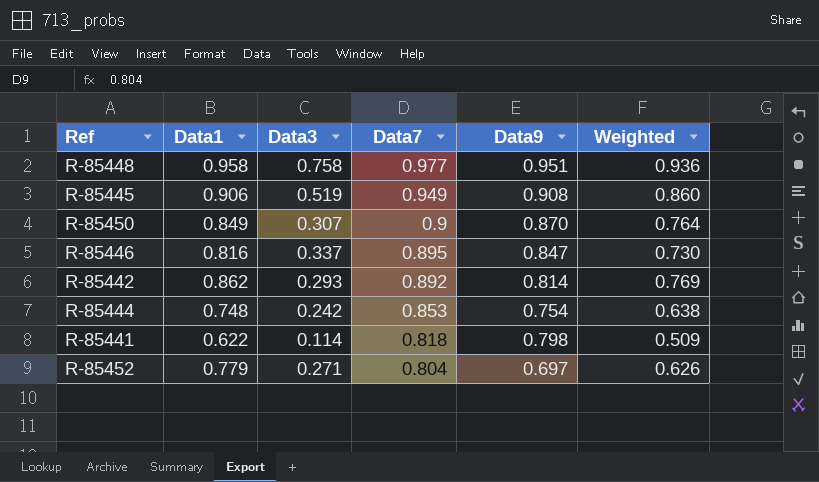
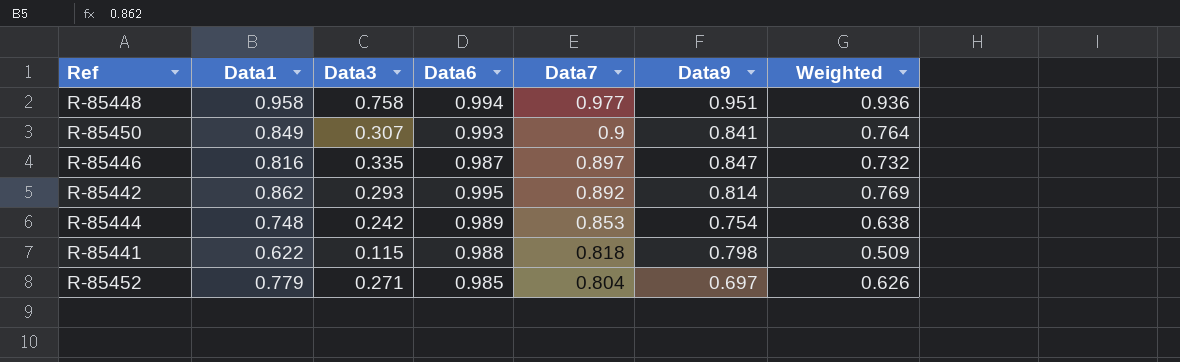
column Data6 | position: none -> 4
row R-85445: 0.906 | 0.519 | 0.949 | 0.908 | 0.860 -> none
R-85450 | Data9: 0.870 -> 0.841
R-85446 | Data3: 0.337 -> 0.335
R-85446 | Data7: 0.895 -> 0.897
R-85446 | Weighted: 0.730 -> 0.732
R-85441 | Data3: 0.114 -> 0.115

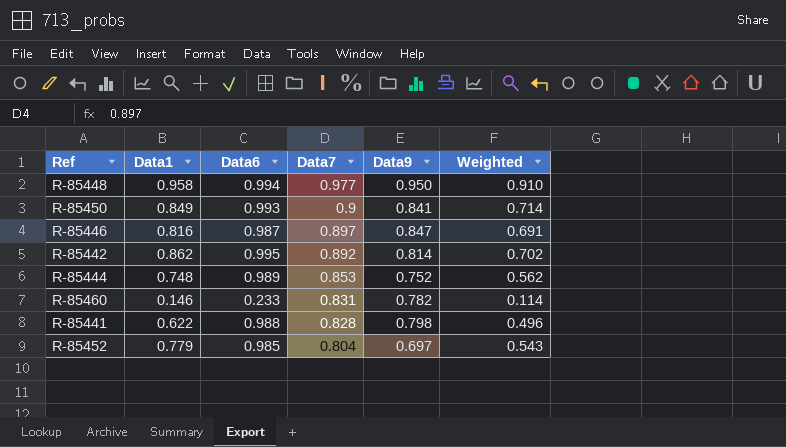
column Data3 | position: 3 -> none
column Weighted | formula: [Data1] * [Data7] -> [Data1] * [Data9]
R-85448 | Data9: 0.951 -> 0.950
R-85444 | Data9: 0.754 -> 0.752
row R-85460: none -> 0.146 | 0.233 | 0.831 | 0.782 | 0.114
R-85441 | Data7: 0.818 -> 0.828

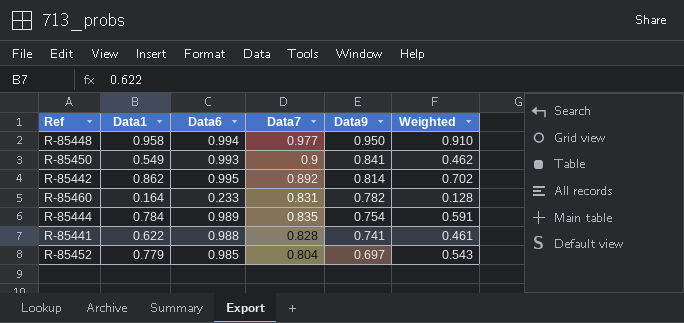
row order: Data7 descending -> Data9 descending
row R-85446: 0.816 | 0.987 | 0.897 | 0.847 | 0.691 -> none
R-85450 | Data1: 0.849 -> 0.549
R-85450 | Weighted: 0.714 -> 0.462
R-85460 | Data1: 0.146 -> 0.164
R-85460 | Weighted: 0.114 -> 0.128
R-85444 | Data1: 0.748 -> 0.784
R-85444 | Data7: 0.853 -> 0.835
R-85444 | Data9: 0.752 -> 0.754
R-85444 | Weighted: 0.562 -> 0.591
R-85441 | Data9: 0.798 -> 0.741
R-85441 | Weighted: 0.496 -> 0.461

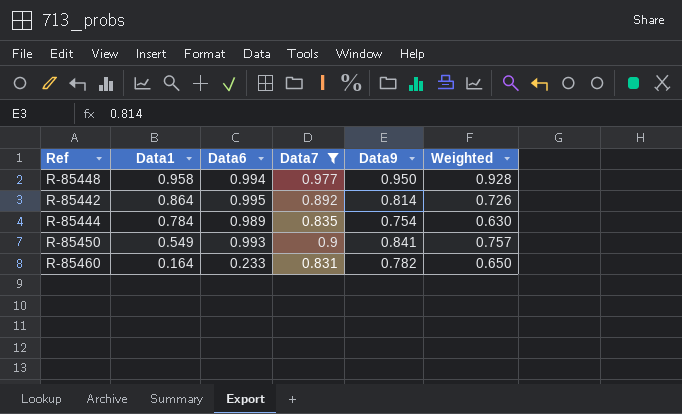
filter: none -> Data7 >= 0.831
row order: Data9 descending -> Data1 descending
column Weighted | formula: [Data1] * [Data9] -> [Data7] * [Data9]
R-85442 | Data1: 0.862 -> 0.864

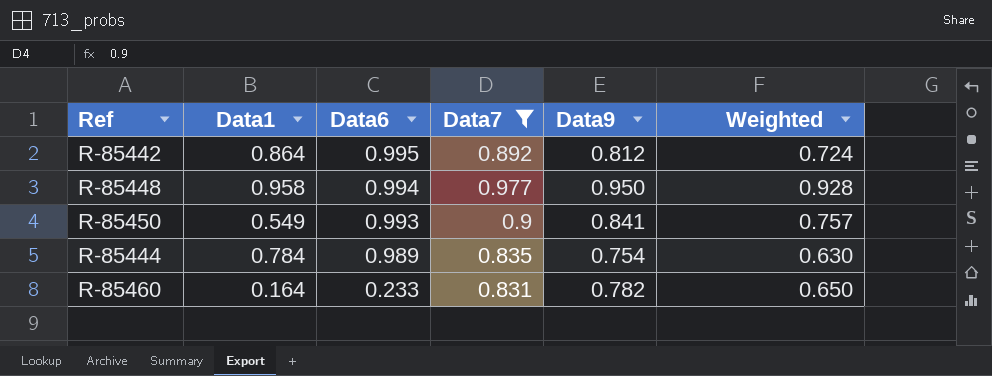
row order: Data1 descending -> Data6 descending
R-85442 | Data9: 0.814 -> 0.812
R-85442 | Weighted: 0.726 -> 0.724

